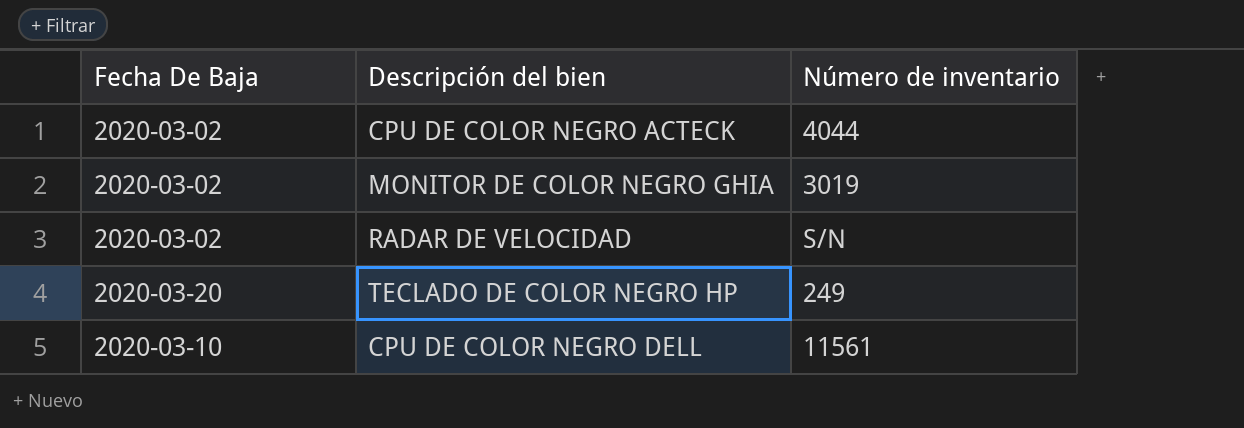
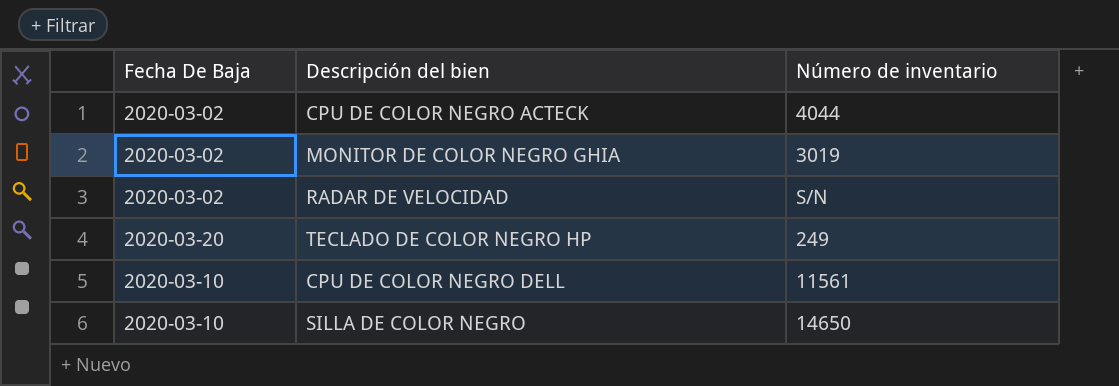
row SILLA DE COLOR NEGRO: none -> 2020-03-10 | 14650

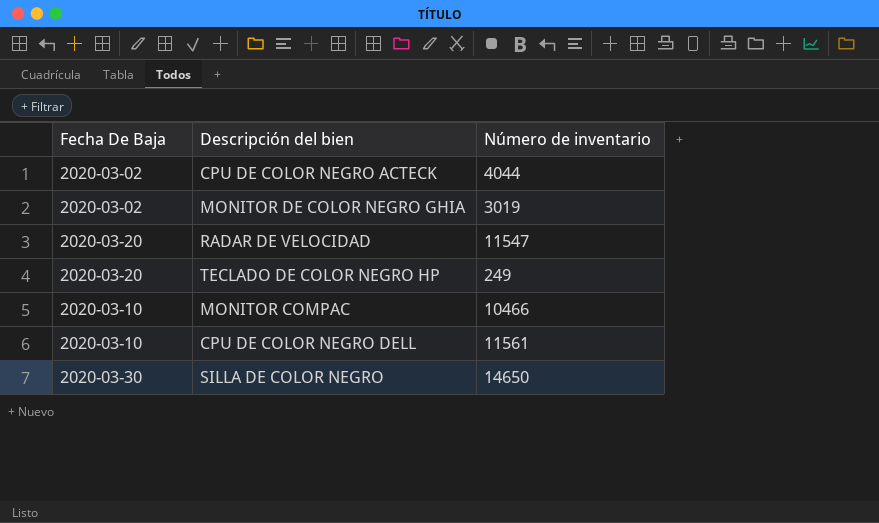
RADAR DE VELOCIDAD | Fecha De Baja: 2020-03-02 -> 2020-03-20
RADAR DE VELOCIDAD | Número de inventario: S/N -> 11547
row MONITOR COMPAC: none -> 2020-03-10 | 10466
SILLA DE COLOR NEGRO | Fecha De Baja: 2020-03-10 -> 2020-03-30

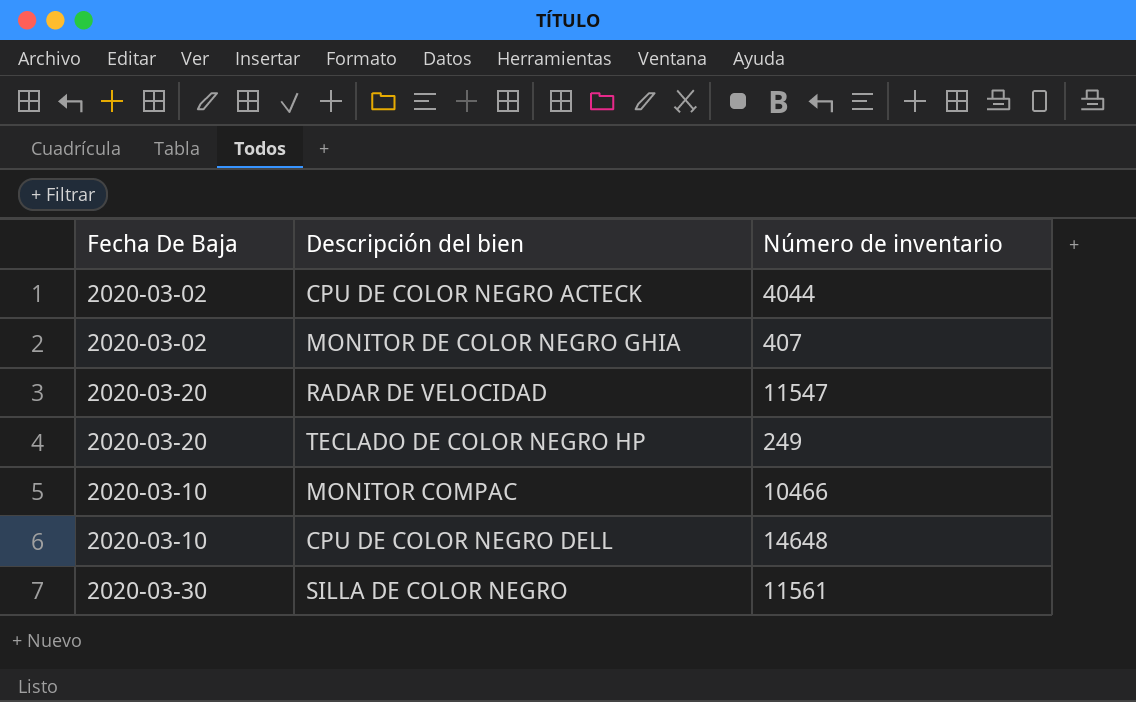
MONITOR DE COLOR NEGRO GHIA | Número de inventario: 3019 -> 407
CPU DE COLOR NEGRO DELL | Número de inventario: 11561 -> 14648
SILLA DE COLOR NEGRO | Número de inventario: 14650 -> 11561

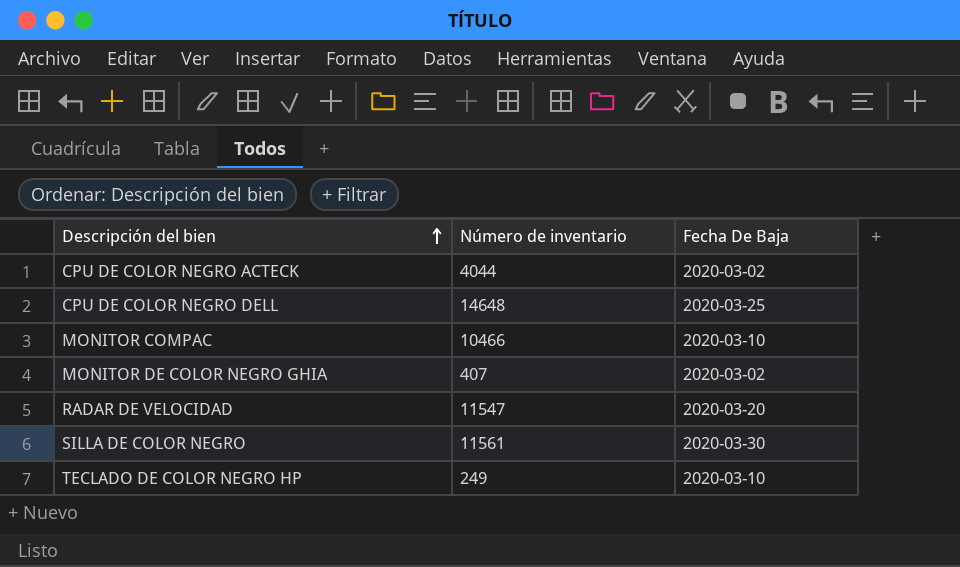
row order: none -> Descripción del bien ascending
column Fecha De Baja | position: 1 -> 3
CPU DE COLOR NEGRO DELL | Fecha De Baja: 2020-03-10 -> 2020-03-25
TECLADO DE COLOR NEGRO HP | Fecha De Baja: 2020-03-20 -> 2020-03-10

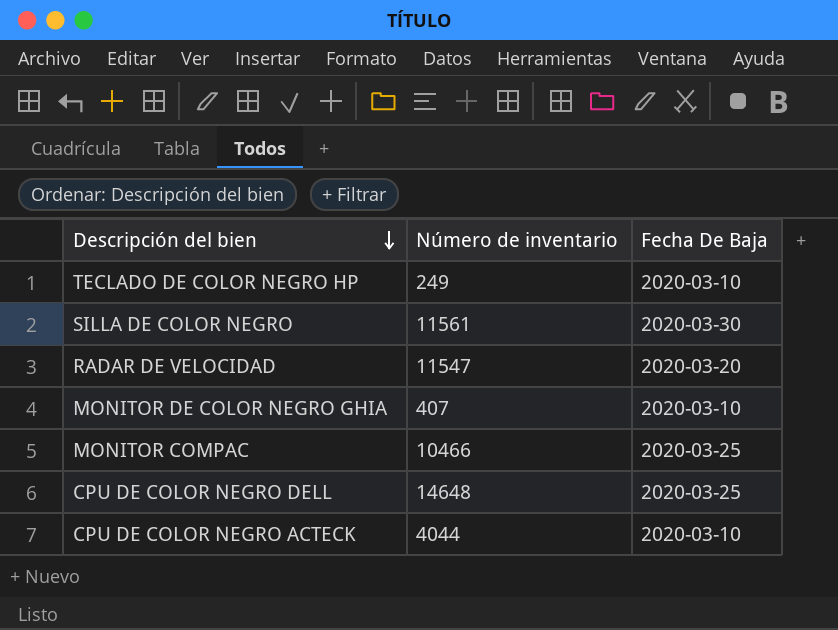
row order: Descripción del bien ascending -> Descripción del bien descending
MONITOR DE COLOR NEGRO GHIA | Fecha De Baja: 2020-03-02 -> 2020-03-10
MONITOR COMPAC | Fecha De Baja: 2020-03-10 -> 2020-03-25
CPU DE COLOR NEGRO ACTECK | Fecha De Baja: 2020-03-02 -> 2020-03-10

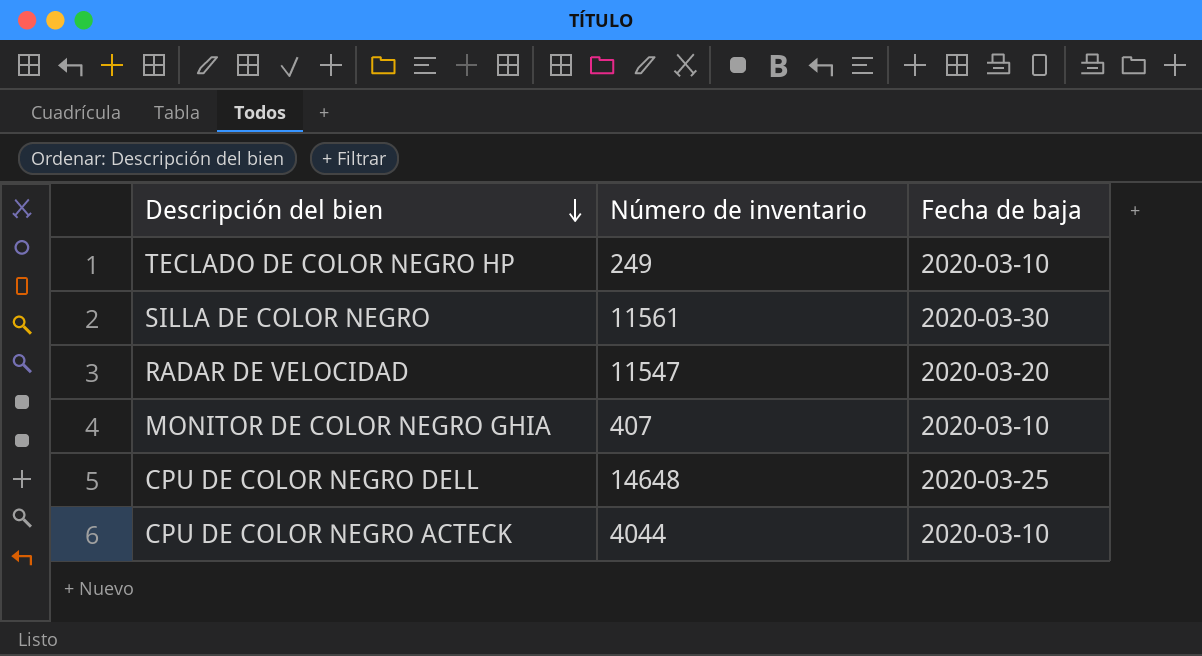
column name: Fecha De Baja -> Fecha de baja
row MONITOR COMPAC: 10466 | 2020-03-25 -> none

